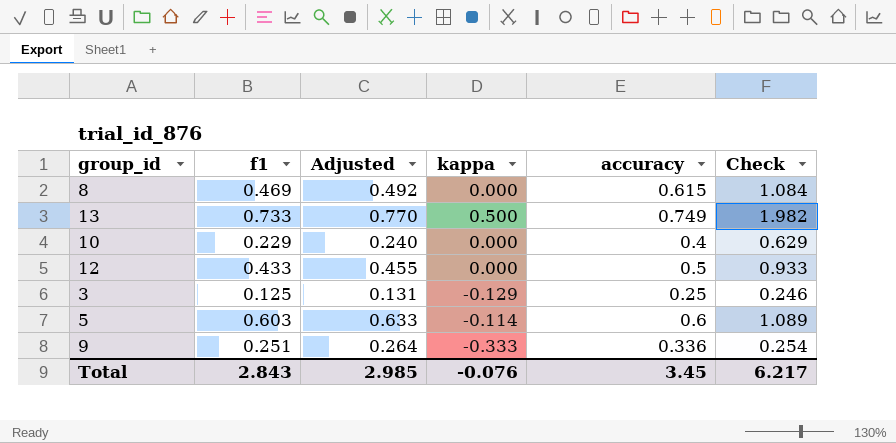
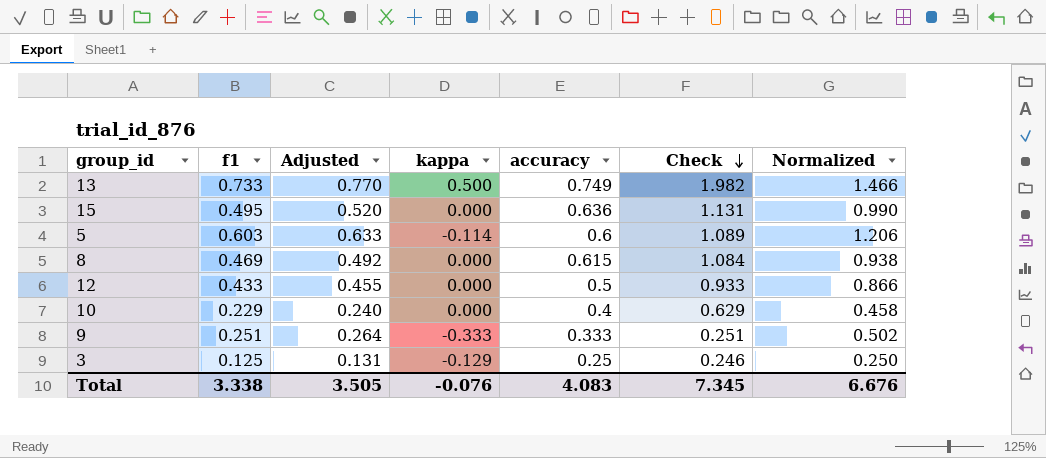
row order: none -> Check descending
column Normalized | formula: none -> [f1] * 2
row 15: none -> 0.495 | 0.520 | 0.000 | 0.636 | 1.131 | 0.990
9 | accuracy: 0.336 -> 0.333
9 | Check: 0.254 -> 0.251
Total | f1: 2.843 -> 3.338
Total | Adjusted: 2.985 -> 3.505
Total | accuracy: 3.45 -> 4.083
Total | Check: 6.217 -> 7.345

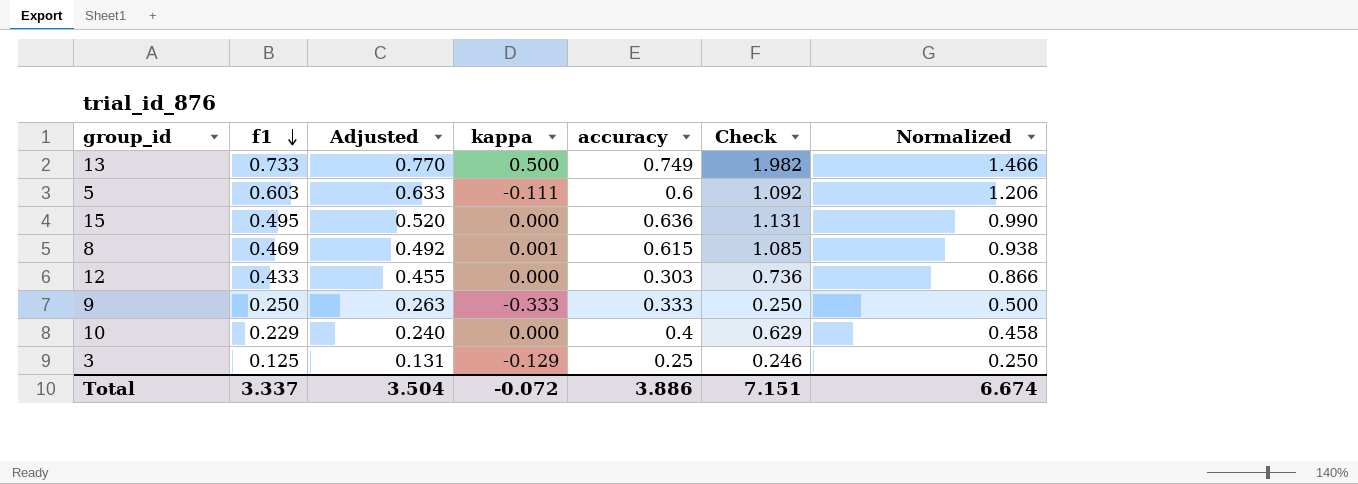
row order: Check descending -> f1 descending
5 | kappa: -0.114 -> -0.111
5 | Check: 1.089 -> 1.092
8 | kappa: 0.000 -> 0.001
8 | Check: 1.084 -> 1.085
12 | accuracy: 0.5 -> 0.303
12 | Check: 0.933 -> 0.736
9 | f1: 0.251 -> 0.250
9 | Adjusted: 0.264 -> 0.263
9 | Check: 0.251 -> 0.250
9 | Normalized: 0.502 -> 0.500
Total | f1: 3.338 -> 3.337
Total | Adjusted: 3.505 -> 3.504
Total | kappa: -0.076 -> -0.072
Total | accuracy: 4.083 -> 3.886
Total | Check: 7.345 -> 7.151
Total | Normalized: 6.676 -> 6.674

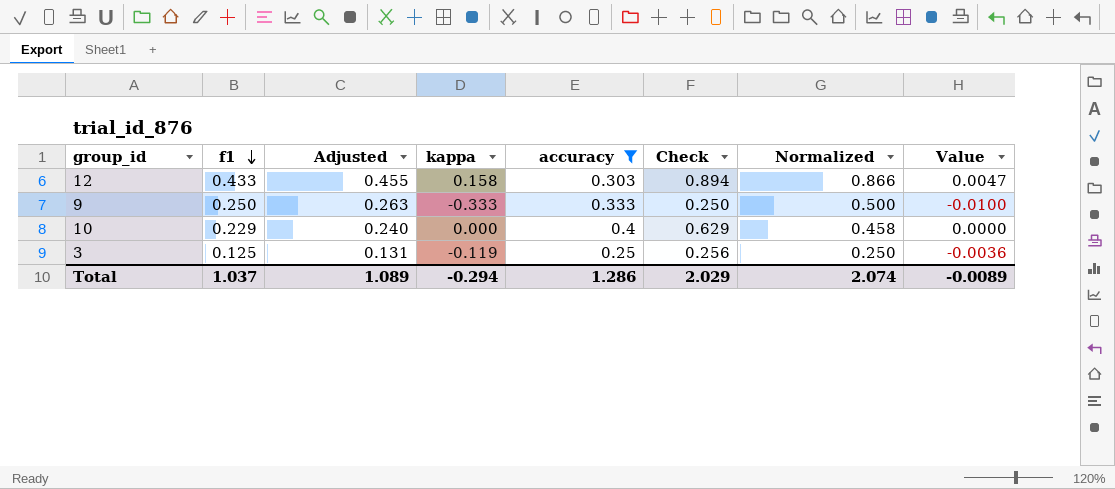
filter: none -> accuracy <= 0.4
column Value | formula: none -> [kappa] * 0.03
12 | kappa: 0.000 -> 0.158
12 | Check: 0.736 -> 0.894
3 | kappa: -0.129 -> -0.119
3 | Check: 0.246 -> 0.256
Total | f1: 3.337 -> 1.037
Total | Adjusted: 3.504 -> 1.089
Total | kappa: -0.072 -> -0.294
Total | accuracy: 3.886 -> 1.286
Total | Check: 7.151 -> 2.029
Total | Normalized: 6.674 -> 2.074

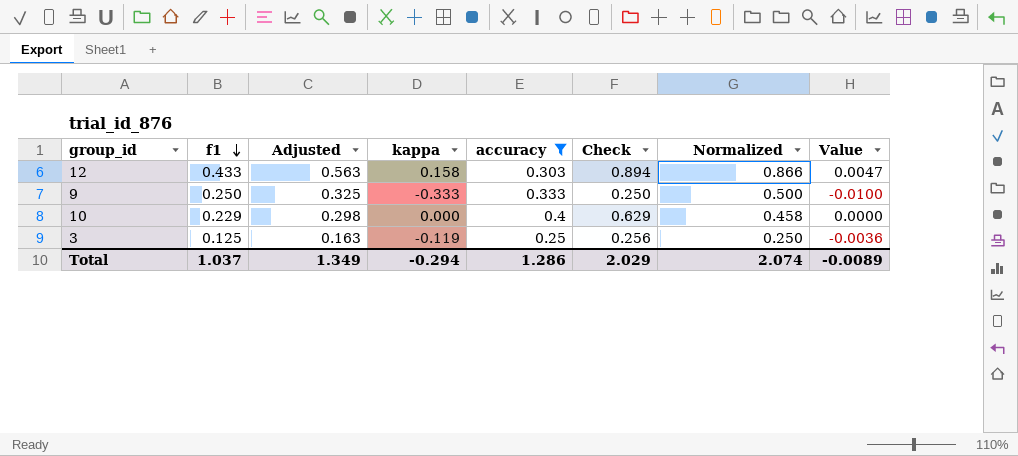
column Adjusted | formula: [f1] * 1.05 -> [f1] * 1.3
Total | Adjusted: 1.089 -> 1.349

